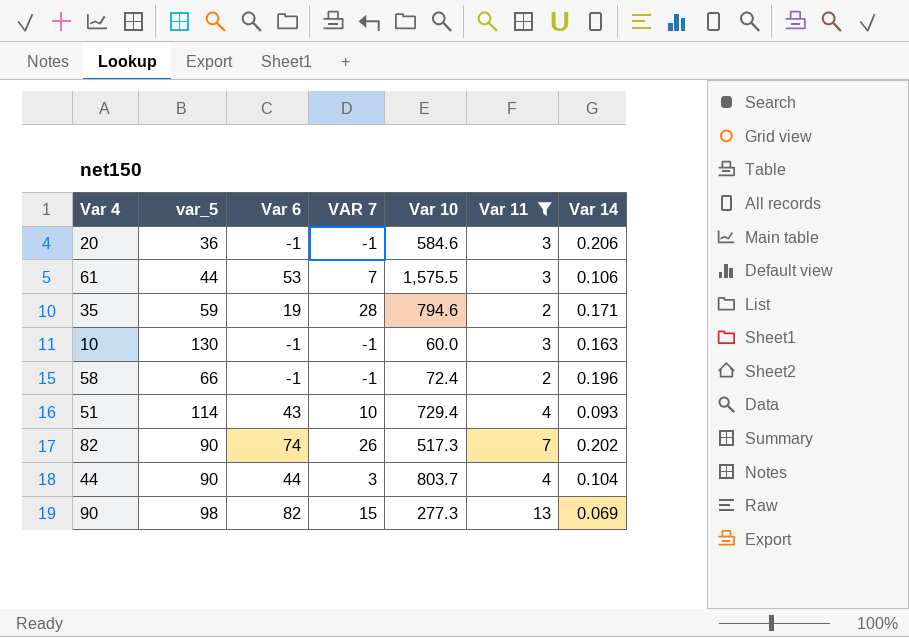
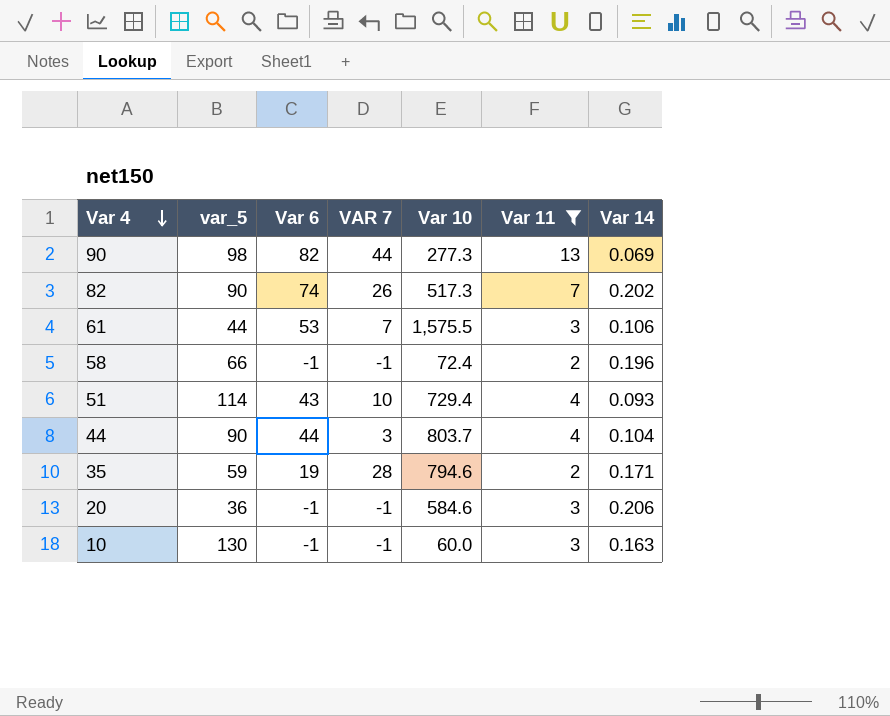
row order: none -> Var 4 descending
90 | VAR 7: 15 -> 44

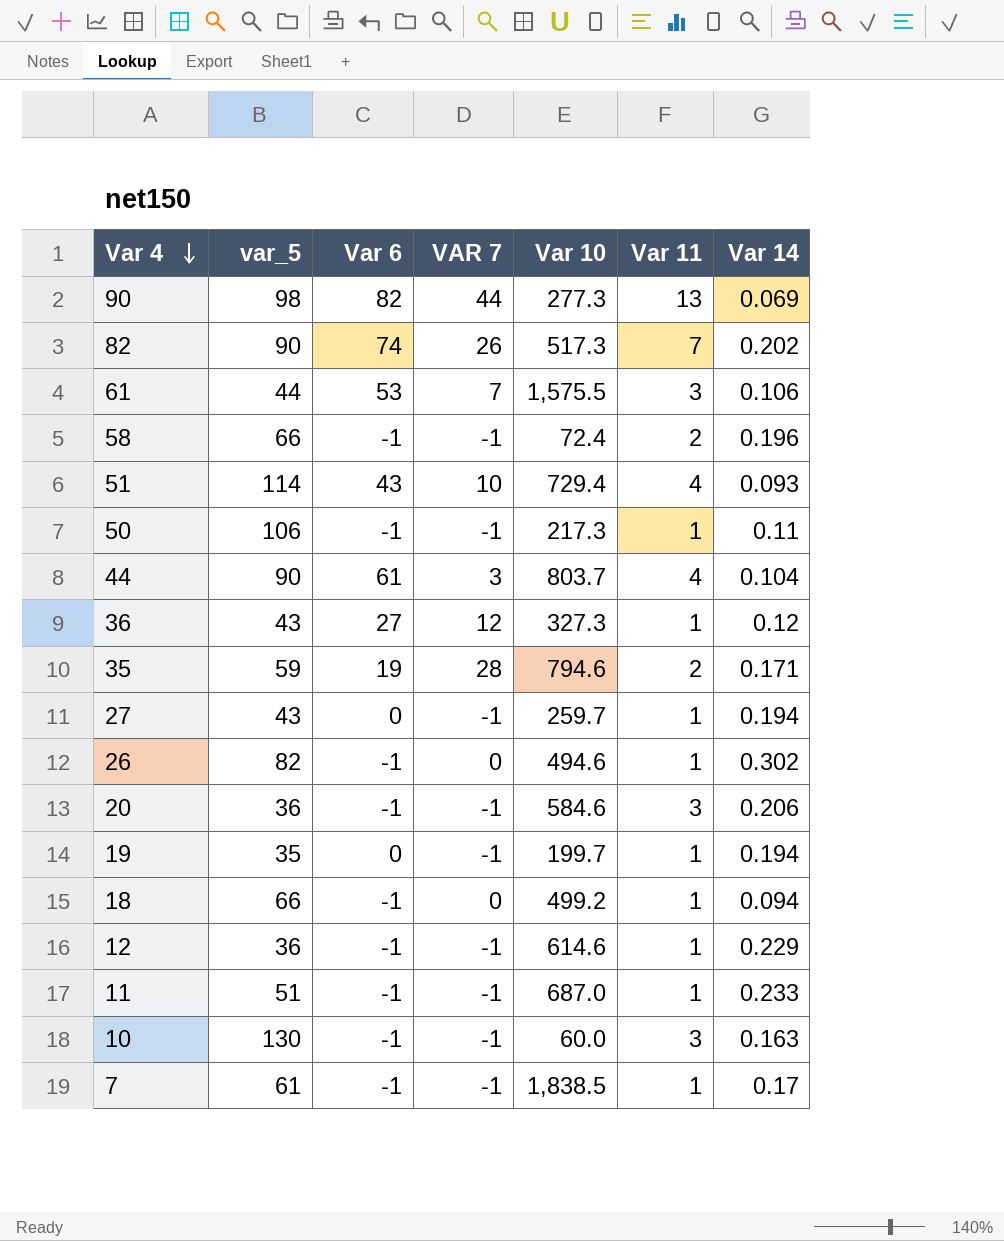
filter: Var 11 != 1 -> none
44 | Var 6: 44 -> 61

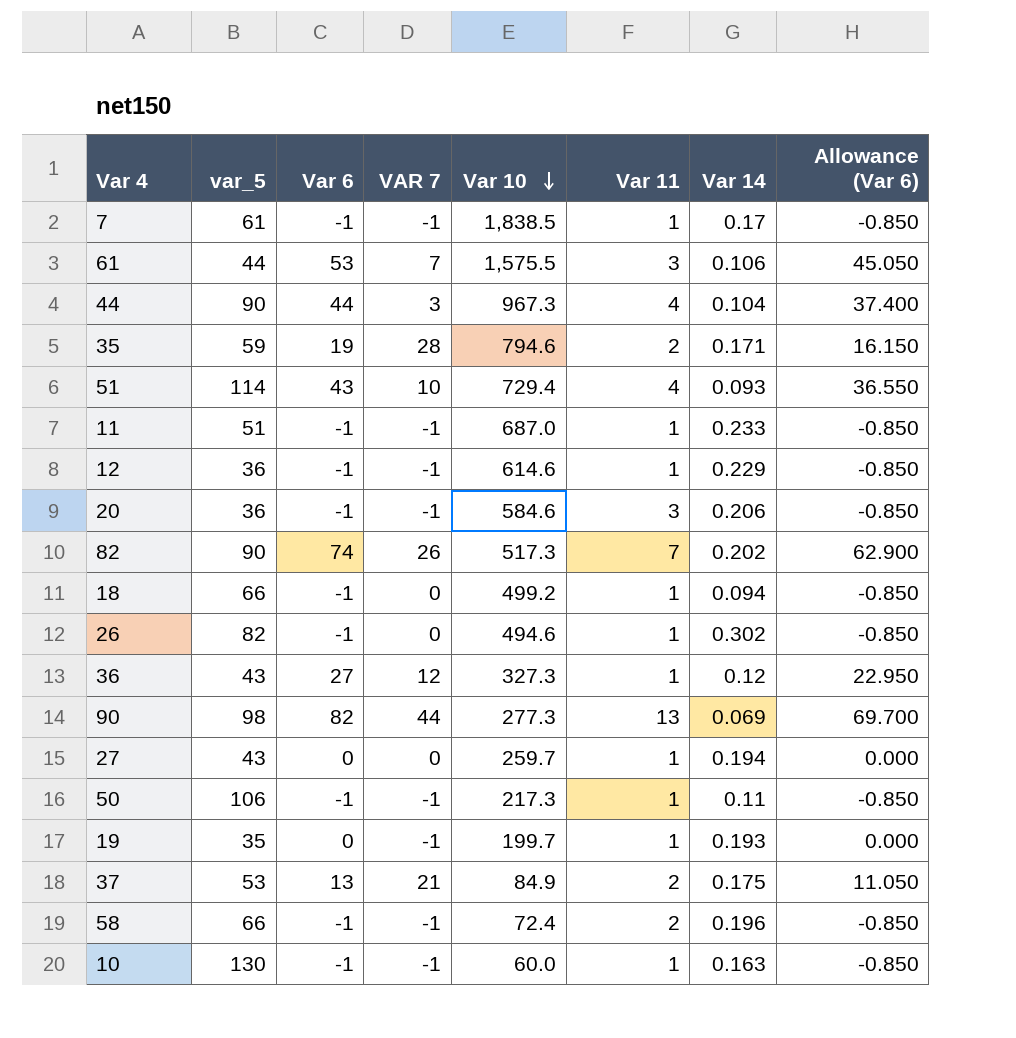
row order: Var 4 descending -> Var 10 descending
column Allowance (Var 6) | formula: none -> [Var 6] * 0.85
44 | Var 6: 61 -> 44
44 | Var 10: 803.7 -> 967.3
27 | VAR 7: -1 -> 0
19 | Var 14: 0.194 -> 0.193
row 37: none -> 53 | 13 | 21 | 84.9 | 2 | 0.175 | 11.050
10 | Var 11: 3 -> 1

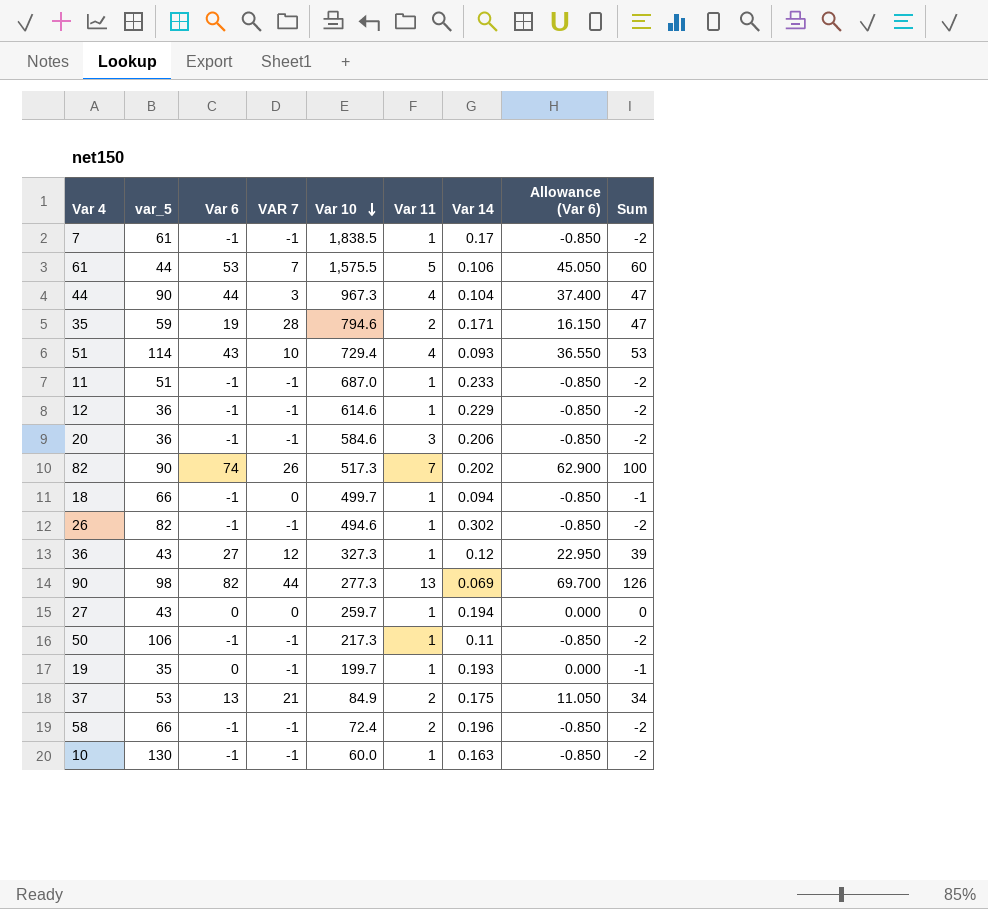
column Sum | formula: none -> [Var 6] + [VAR 7]
61 | Var 11: 3 -> 5
18 | Var 10: 499.2 -> 499.7
26 | VAR 7: 0 -> -1

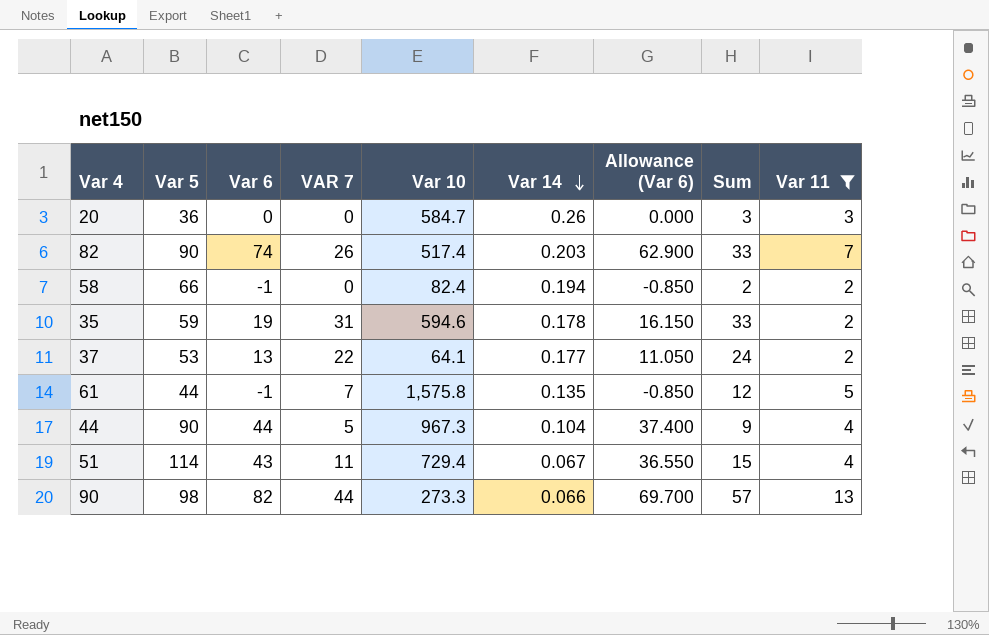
filter: none -> Var 11 != 1
row order: Var 10 descending -> Var 14 descending
column name: var_5 -> Var 5
column Sum | formula: [Var 6] + [VAR 7] -> [VAR 7] + [Var 11]
column Var 11 | position: 6 -> 9
20 | Var 6: -1 -> 0
20 | VAR 7: -1 -> 0
20 | Var 10: 584.6 -> 584.7
20 | Var 14: 0.206 -> 0.26
20 | Allowance (Var 6): -0.850 -> 0.000
82 | Var 10: 517.3 -> 517.4
82 | Var 14: 0.202 -> 0.203
58 | VAR 7: -1 -> 0
58 | Var 10: 72.4 -> 82.4
58 | Var 14: 0.196 -> 0.194
35 | VAR 7: 28 -> 31
35 | Var 10: 794.6 -> 594.6
35 | Var 14: 0.171 -> 0.178
37 | VAR 7: 21 -> 22
37 | Var 10: 84.9 -> 64.1
37 | Var 14: 0.175 -> 0.177
61 | Var 6: 53 -> -1
61 | Var 10: 1,575.5 -> 1,575.8
61 | Var 14: 0.106 -> 0.135
61 | Allowance (Var 6): 45.050 -> -0.850
44 | VAR 7: 3 -> 5
51 | VAR 7: 10 -> 11
51 | Var 14: 0.093 -> 0.067
90 | Var 10: 277.3 -> 273.3
90 | Var 14: 0.069 -> 0.066

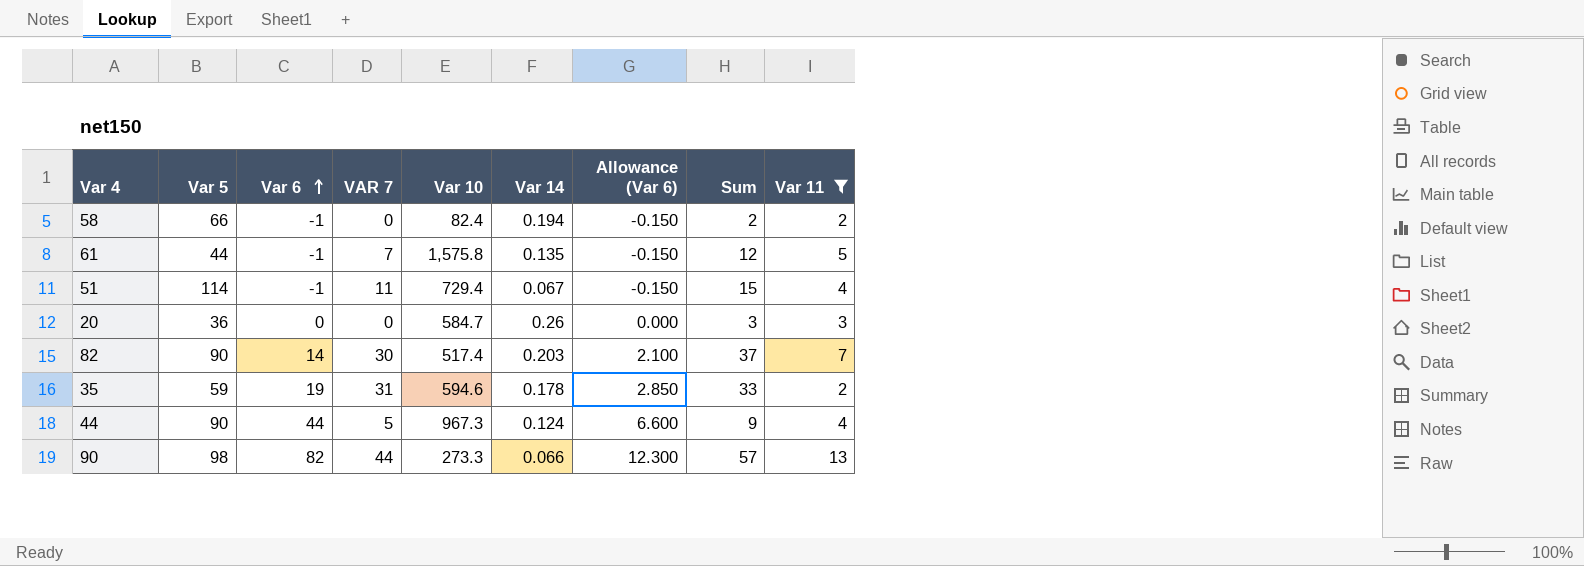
row order: Var 14 descending -> Var 6 ascending
column Allowance (Var 6) | formula: [Var 6] * 0.85 -> [Var 6] * 0.15
row 37: 53 | 13 | 22 | 64.1 | 0.177 | 11.050 | 24 | 2 -> none
51 | Var 6: 43 -> -1
82 | Var 6: 74 -> 14
82 | VAR 7: 26 -> 30
82 | Sum: 33 -> 37
44 | Var 14: 0.104 -> 0.124

